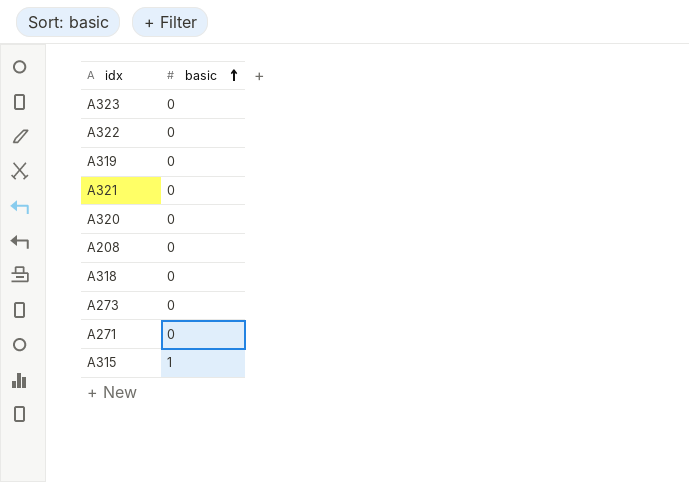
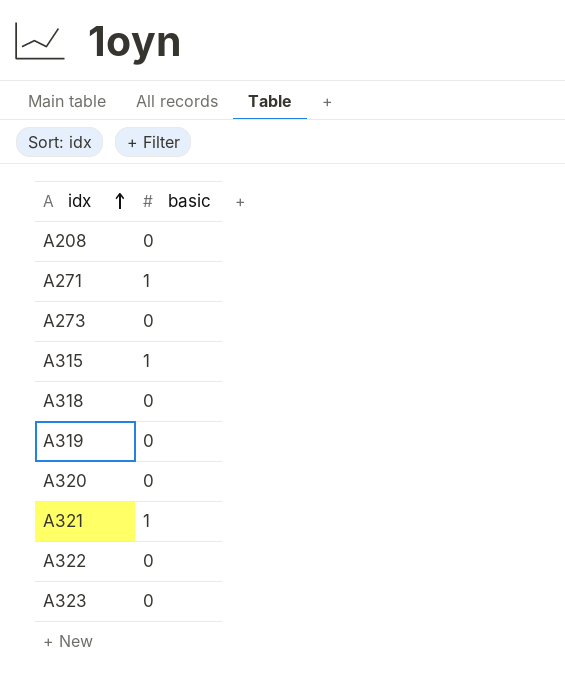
row order: basic ascending -> idx ascending
A271 | basic: 0 -> 1
A321 | basic: 0 -> 1

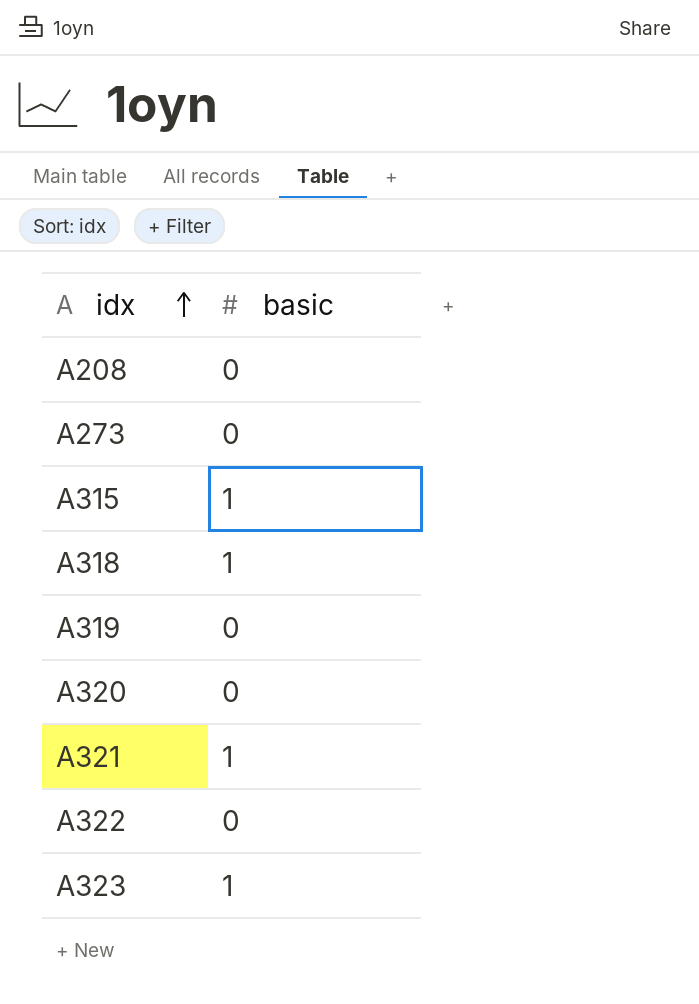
row A271: 1 -> none
A318 | basic: 0 -> 1
A323 | basic: 0 -> 1

